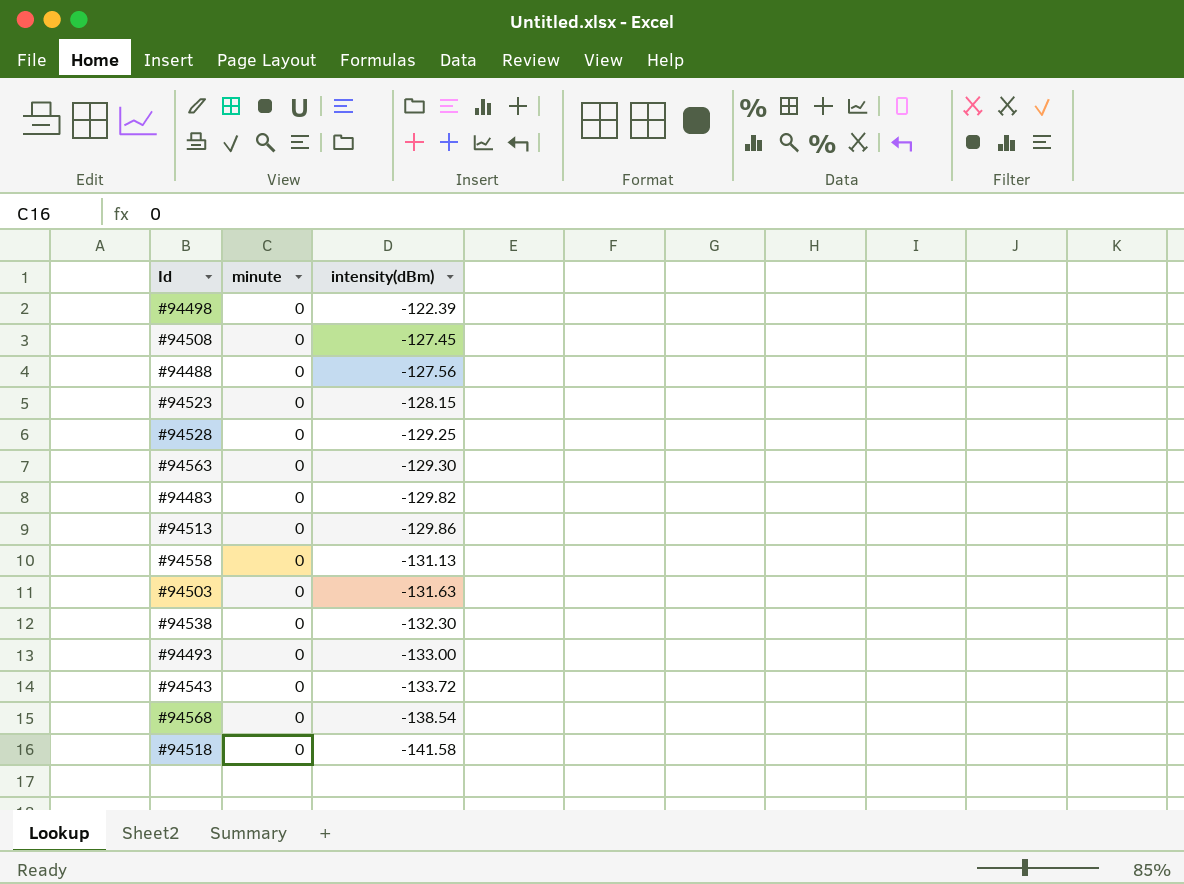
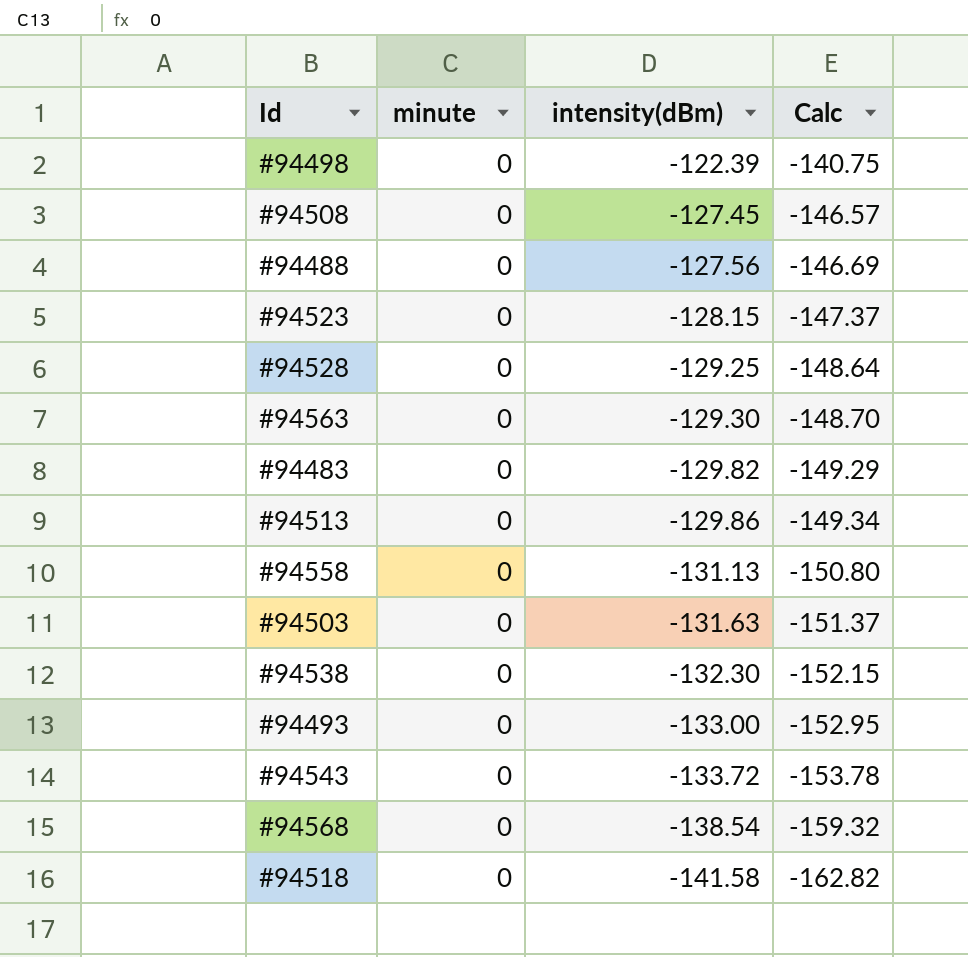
column Calc | formula: none -> [intensity(dBm)] * 1.15

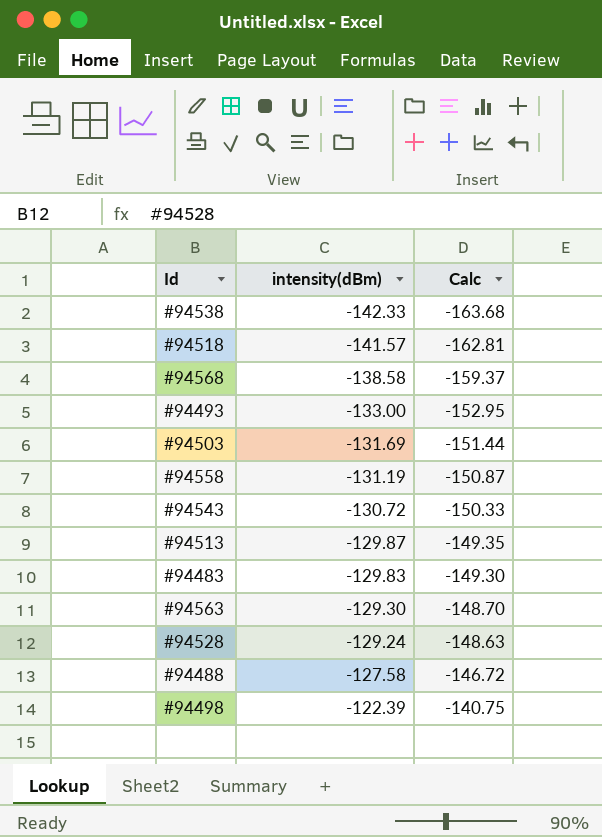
row order: intensity(dBm) descending -> intensity(dBm) ascending
column minute | position: 2 -> none
row #94508: 0 | -127.45 | -146.57 -> none
row #94523: 0 | -128.15 | -147.37 -> none
#94538 | intensity(dBm): -132.30 -> -142.33
#94538 | Calc: -152.15 -> -163.68
#94518 | intensity(dBm): -141.58 -> -141.57
#94518 | Calc: -162.82 -> -162.81
#94568 | intensity(dBm): -138.54 -> -138.58
#94568 | Calc: -159.32 -> -159.37
#94503 | intensity(dBm): -131.63 -> -131.69
#94503 | Calc: -151.37 -> -151.44
#94558 | intensity(dBm): -131.13 -> -131.19
#94558 | Calc: -150.80 -> -150.87
#94543 | intensity(dBm): -133.72 -> -130.72
#94543 | Calc: -153.78 -> -150.33
#94513 | intensity(dBm): -129.86 -> -129.87
#94513 | Calc: -149.34 -> -149.35
#94483 | intensity(dBm): -129.82 -> -129.83
#94483 | Calc: -149.29 -> -149.30
#94528 | intensity(dBm): -129.25 -> -129.24
#94528 | Calc: -148.64 -> -148.63
#94488 | intensity(dBm): -127.56 -> -127.58
#94488 | Calc: -146.69 -> -146.72

